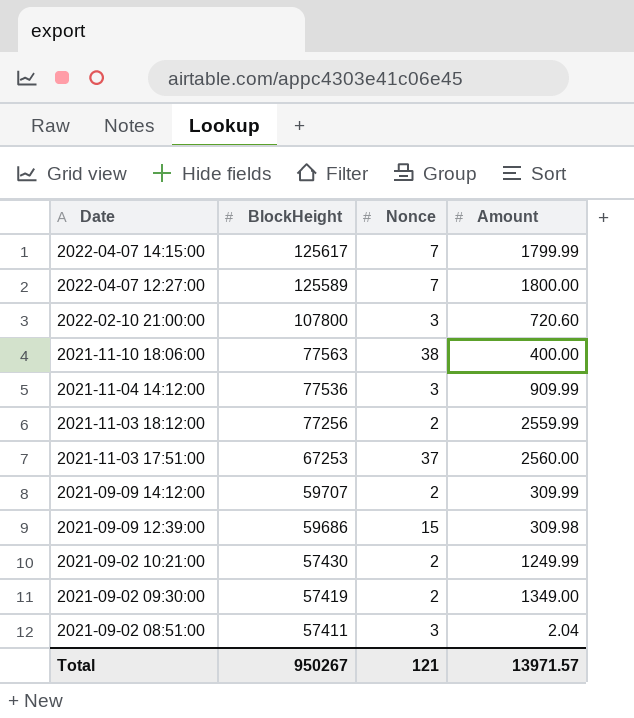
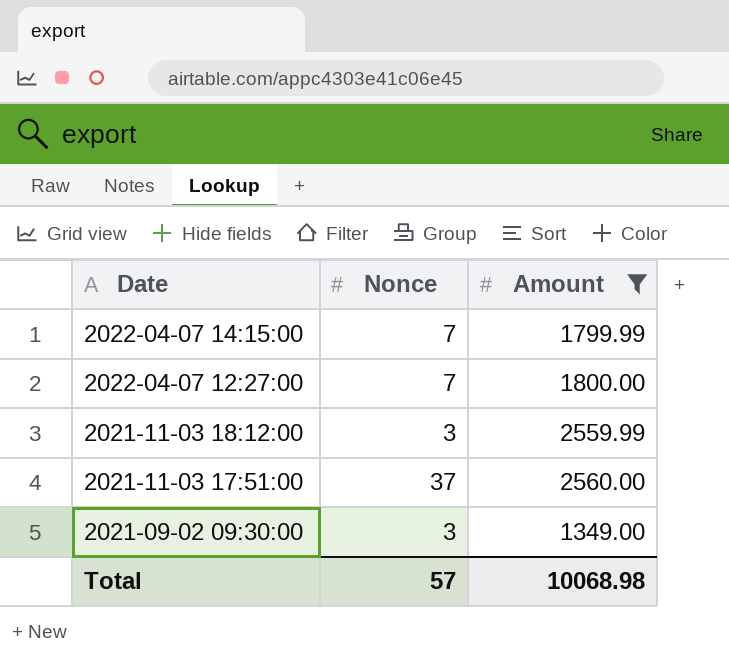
filter: none -> Amount >= 1349.00
column BlockHeight | position: 2 -> none
2021-11-03 18:12:00 | Nonce: 2 -> 3
2021-09-02 09:30:00 | Nonce: 2 -> 3
Total | Nonce: 121 -> 57
Total | Amount: 13971.57 -> 10068.98

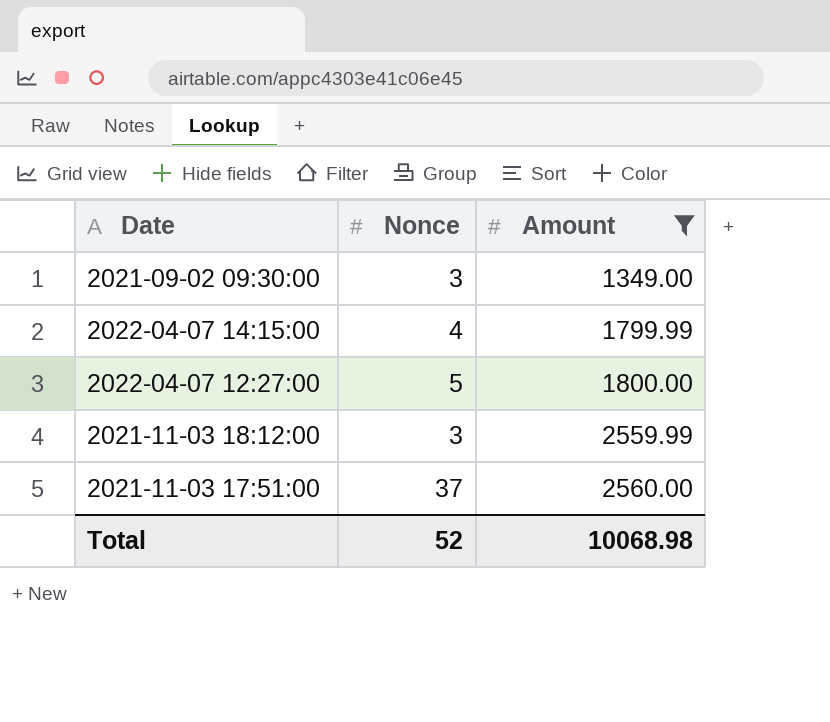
row order: Date descending -> Amount ascending
2022-04-07 14:15:00 | Nonce: 7 -> 4
2022-04-07 12:27:00 | Nonce: 7 -> 5
Total | Nonce: 57 -> 52

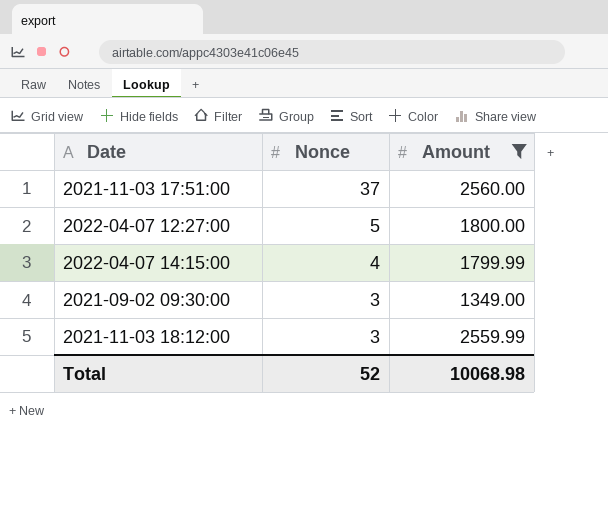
row order: Amount ascending -> Nonce descending

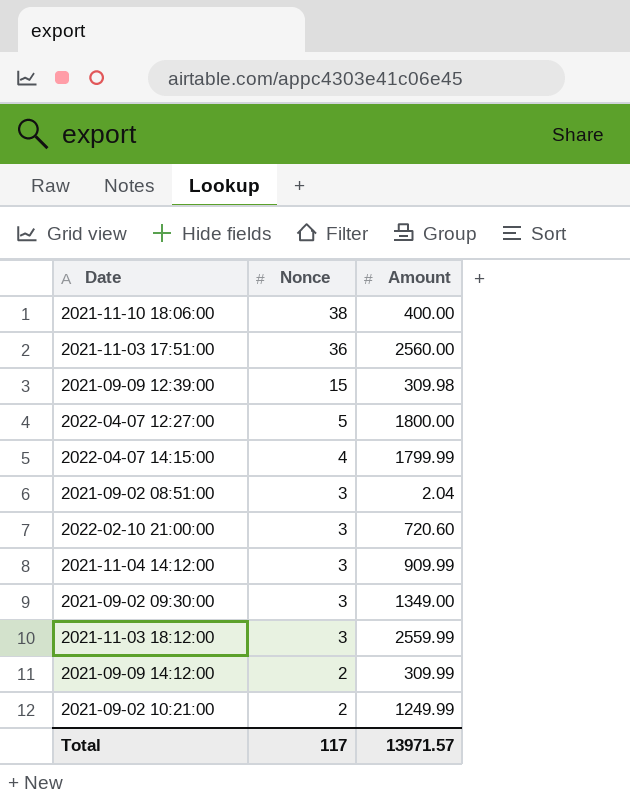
filter: Amount >= 1349.00 -> none
2021-11-03 17:51:00 | Nonce: 37 -> 36
Total | Nonce: 52 -> 117
Total | Amount: 10068.98 -> 13971.57

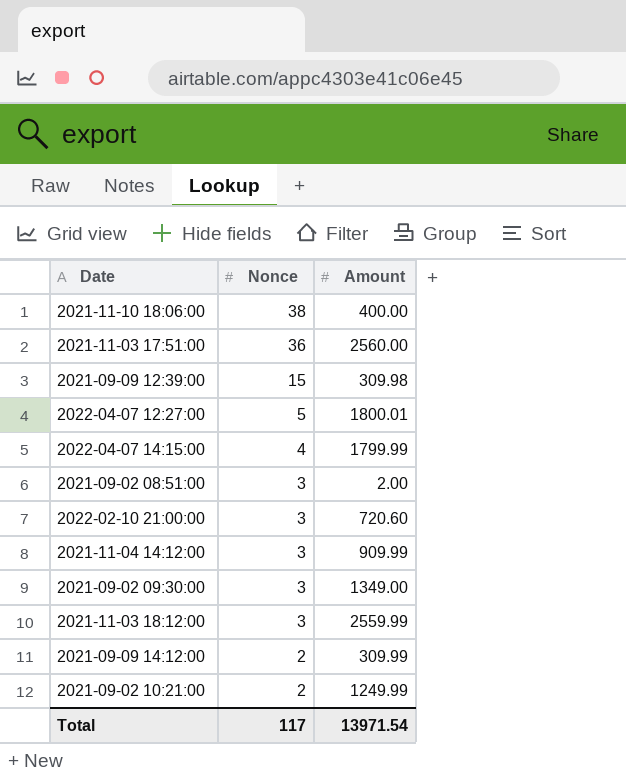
2022-04-07 12:27:00 | Amount: 1800.00 -> 1800.01
2021-09-02 08:51:00 | Amount: 2.04 -> 2.00
Total | Amount: 13971.57 -> 13971.54

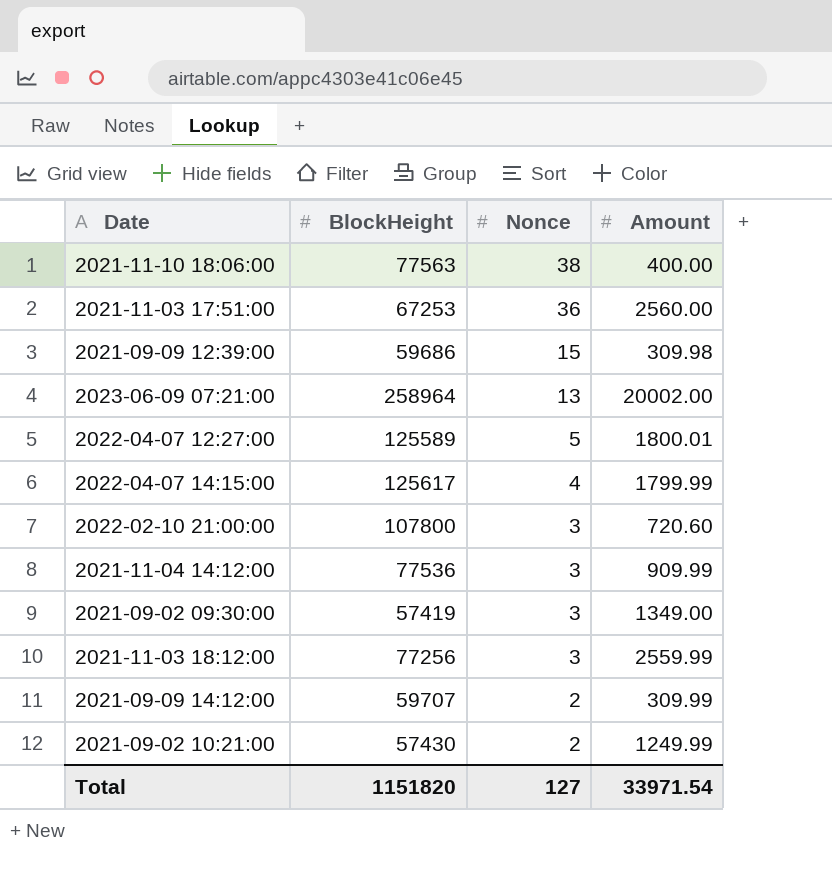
column BlockHeight | position: none -> 2
row 2021-09-02 08:51:00: 3 | 2.00 -> none
row 2023-06-09 07:21:00: none -> 258964 | 13 | 20002.00
Total | Nonce: 117 -> 127
Total | Amount: 13971.54 -> 33971.54

